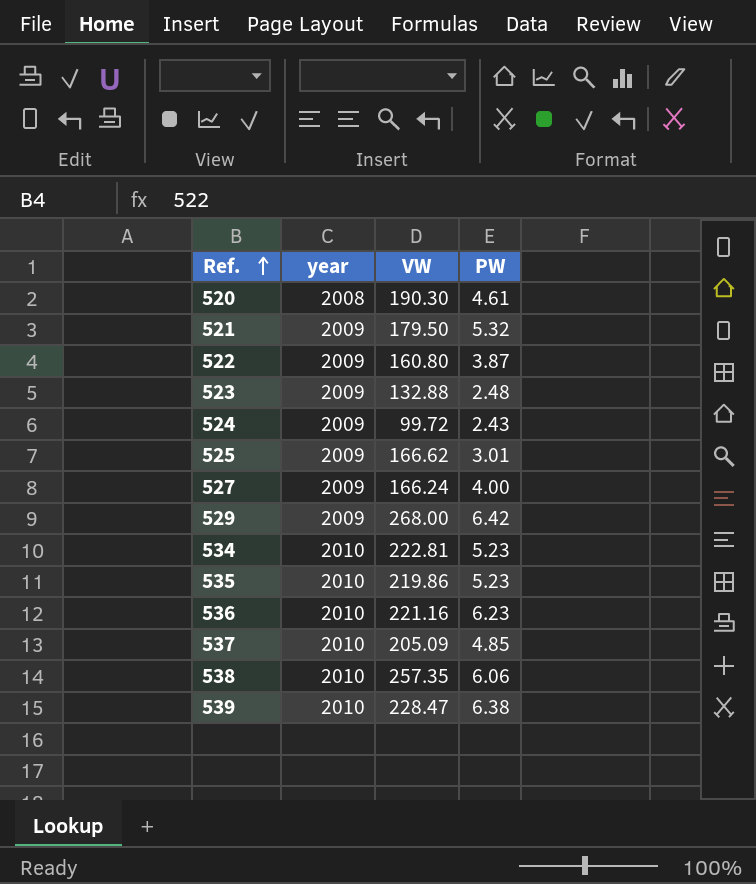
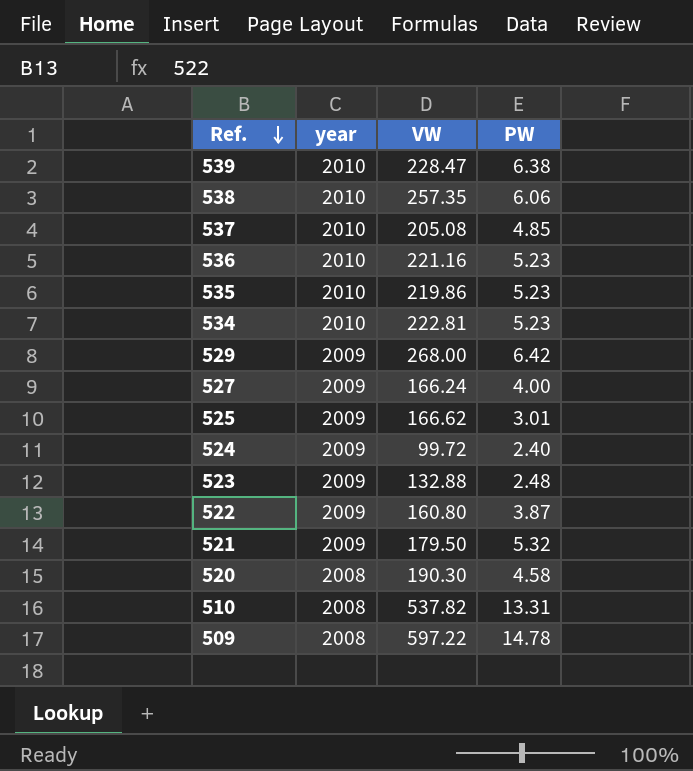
row order: Ref. ascending -> Ref. descending
537 | VW: 205.09 -> 205.08
536 | PW: 6.23 -> 5.23
524 | PW: 2.43 -> 2.40
520 | PW: 4.61 -> 4.58
row 510: none -> 2008 | 537.82 | 13.31
row 509: none -> 2008 | 597.22 | 14.78

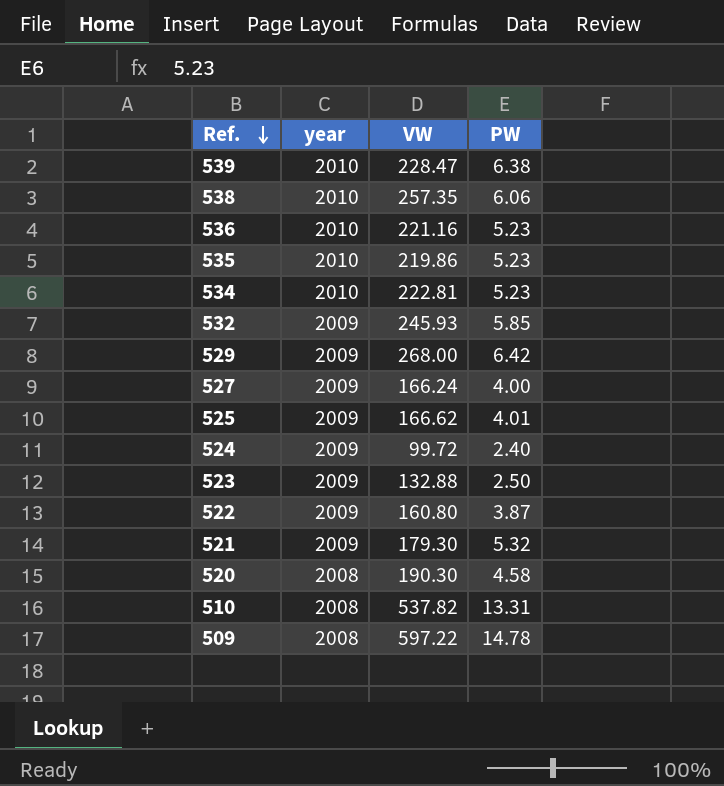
row 537: 2010 | 205.08 | 4.85 -> none
row 532: none -> 2009 | 245.93 | 5.85
525 | PW: 3.01 -> 4.01
523 | PW: 2.48 -> 2.50
521 | VW: 179.50 -> 179.30

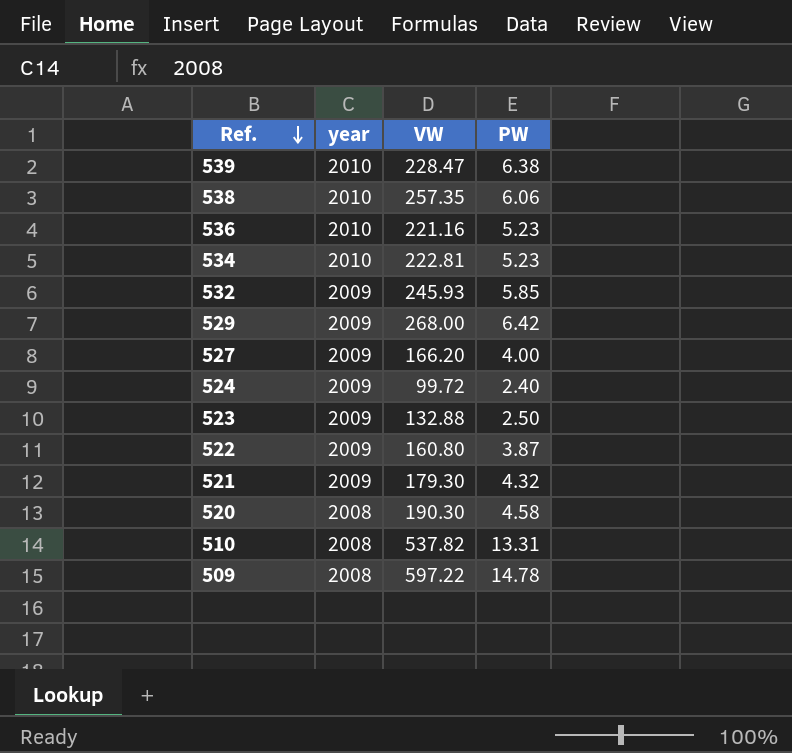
row 535: 2010 | 219.86 | 5.23 -> none
row 525: 2009 | 166.62 | 4.01 -> none
527 | VW: 166.24 -> 166.20
521 | PW: 5.32 -> 4.32

